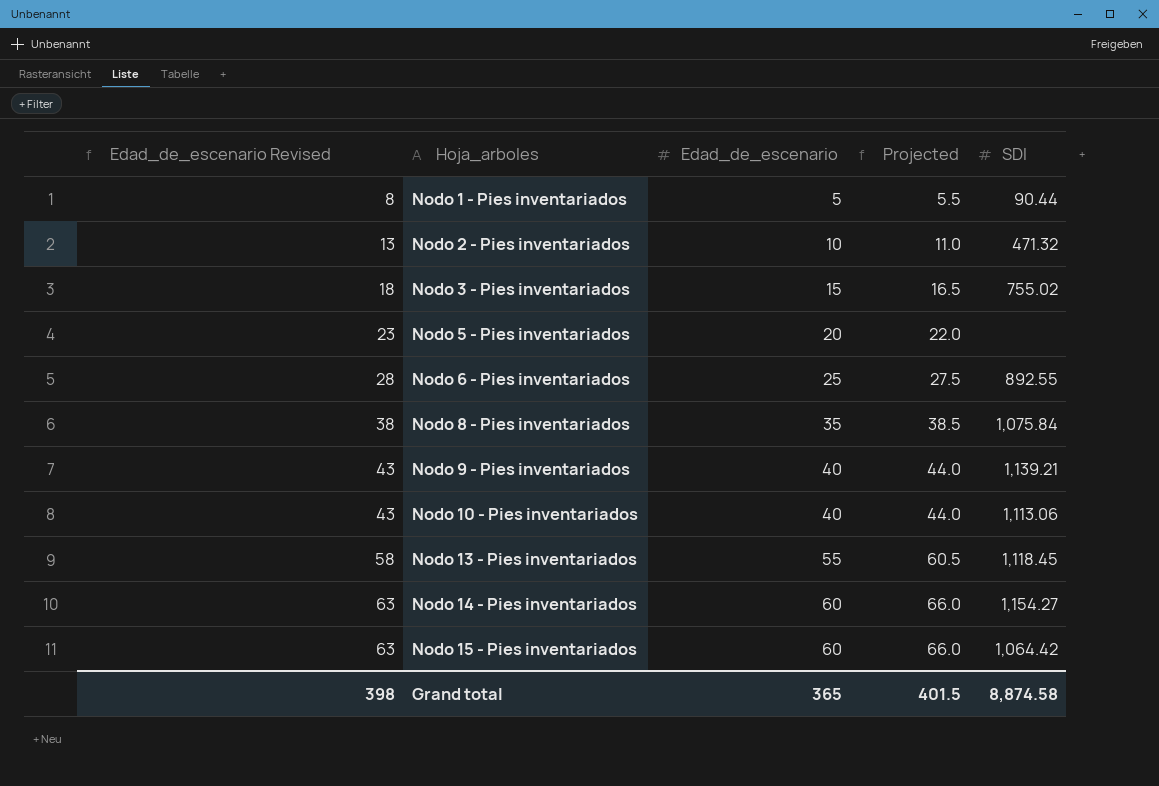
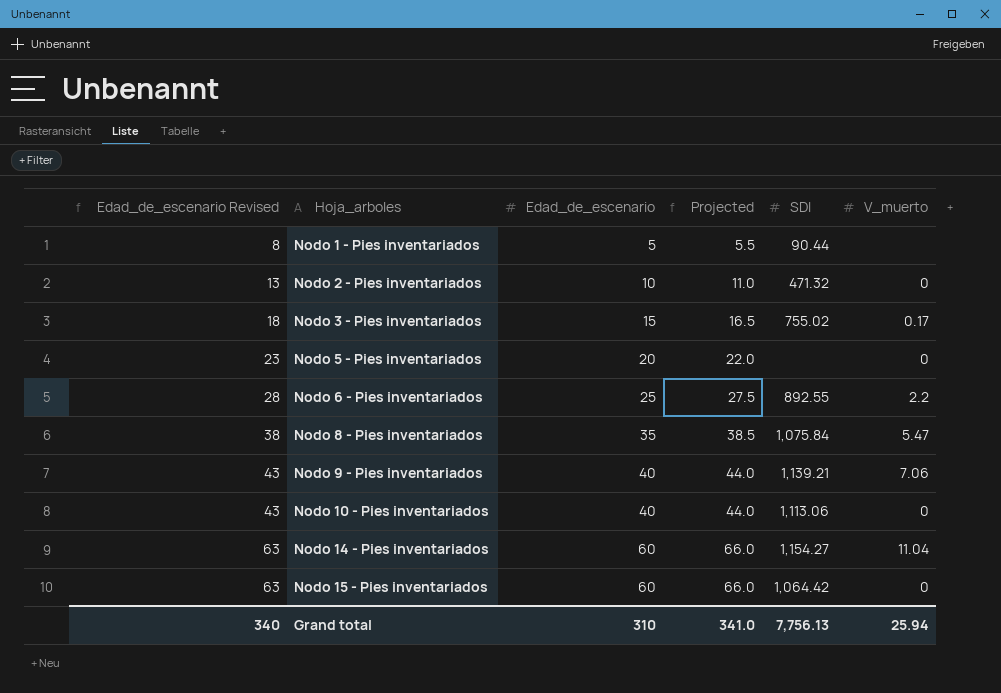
column V_muerto | position: none -> 6
row Nodo 13 - Pies inventariados: 58 | 55 | 60.5 | 1,118.45 -> none
Grand total | Edad_de_escenario Revised: 398 -> 340
Grand total | Edad_de_escenario: 365 -> 310
Grand total | Projected: 401.5 -> 341.0
Grand total | SDI: 8,874.58 -> 7,756.13

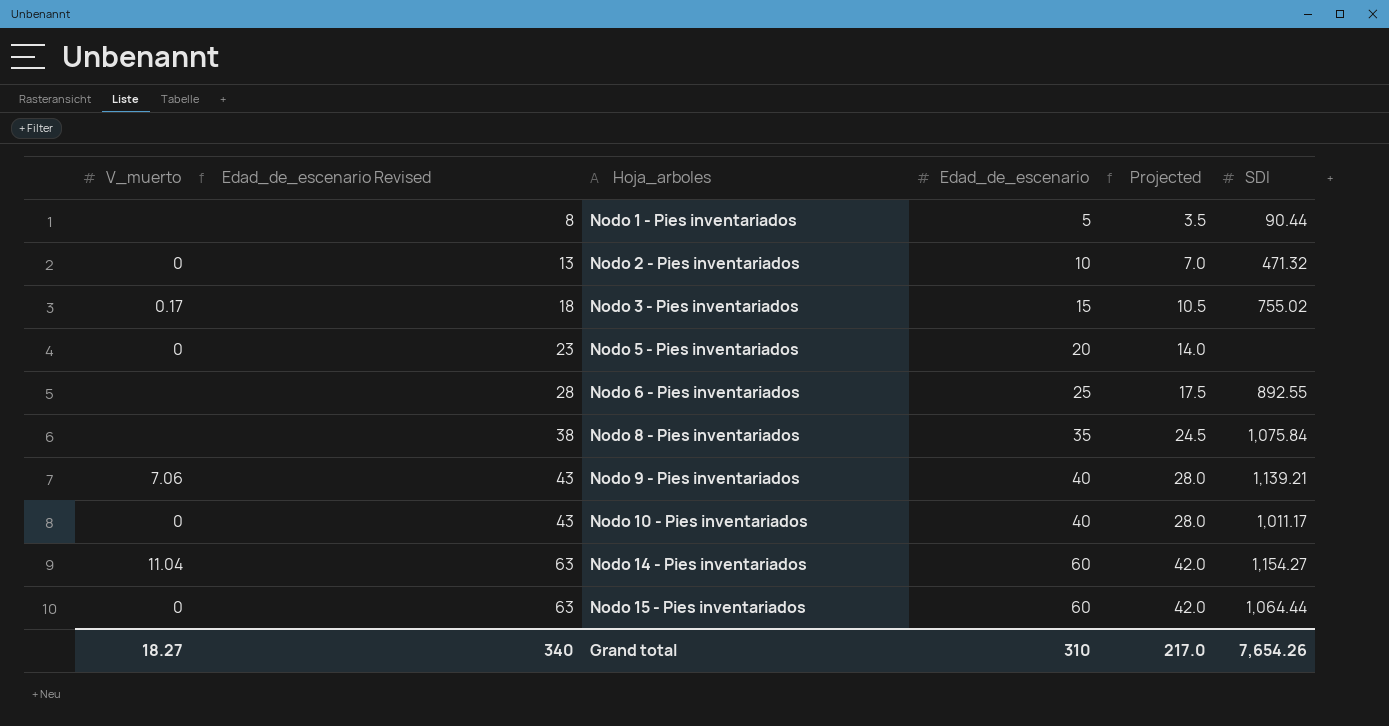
column V_muerto | position: 6 -> 1
column Projected | formula: [Edad_de_escenario] * 1.1 -> [Edad_de_escenario] * 0.7
Nodo 6 - Pies inventariados | V_muerto: 2.2 -> none
Nodo 8 - Pies inventariados | V_muerto: 5.47 -> none
Nodo 10 - Pies inventariados | SDI: 1,113.06 -> 1,011.17
Nodo 15 - Pies inventariados | SDI: 1,064.42 -> 1,064.44
Grand total | V_muerto: 25.94 -> 18.27
Grand total | Projected: 341.0 -> 217.0
Grand total | SDI: 7,756.13 -> 7,654.26

